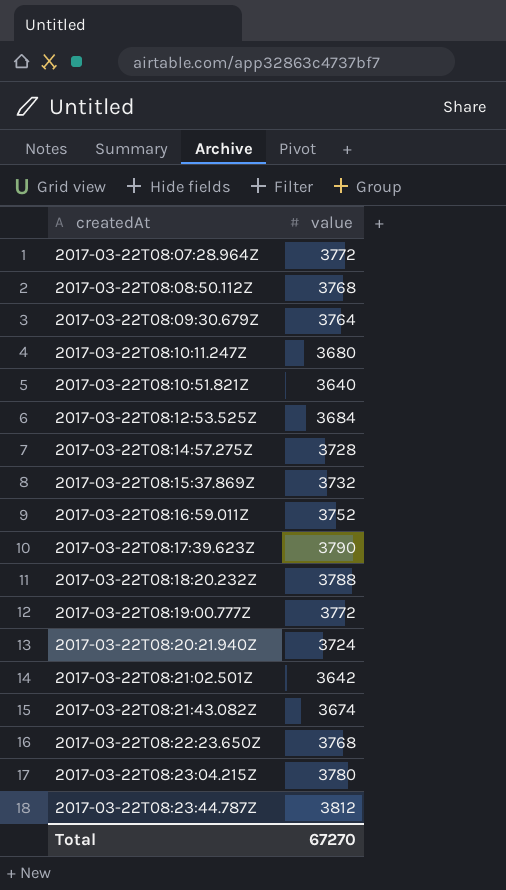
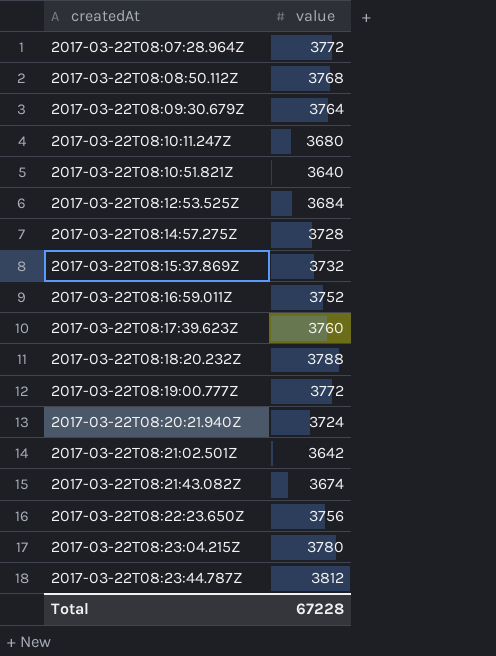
2017-03-22T08:17:39.623Z | value: 3790 -> 3760
2017-03-22T08:22:23.650Z | value: 3768 -> 3756
Total | value: 67270 -> 67228

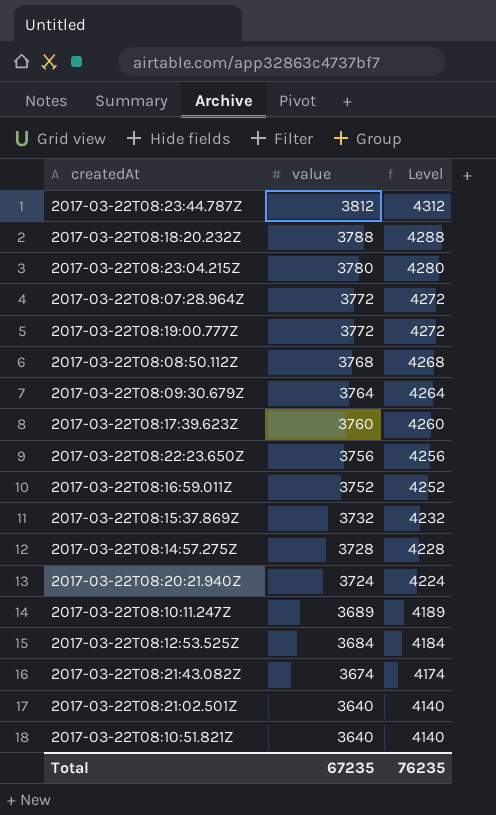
row order: createdAt ascending -> value descending
column Level | formula: none -> [value] + 500
2017-03-22T08:10:11.247Z | value: 3680 -> 3689
2017-03-22T08:21:02.501Z | value: 3642 -> 3640
Total | value: 67228 -> 67235

